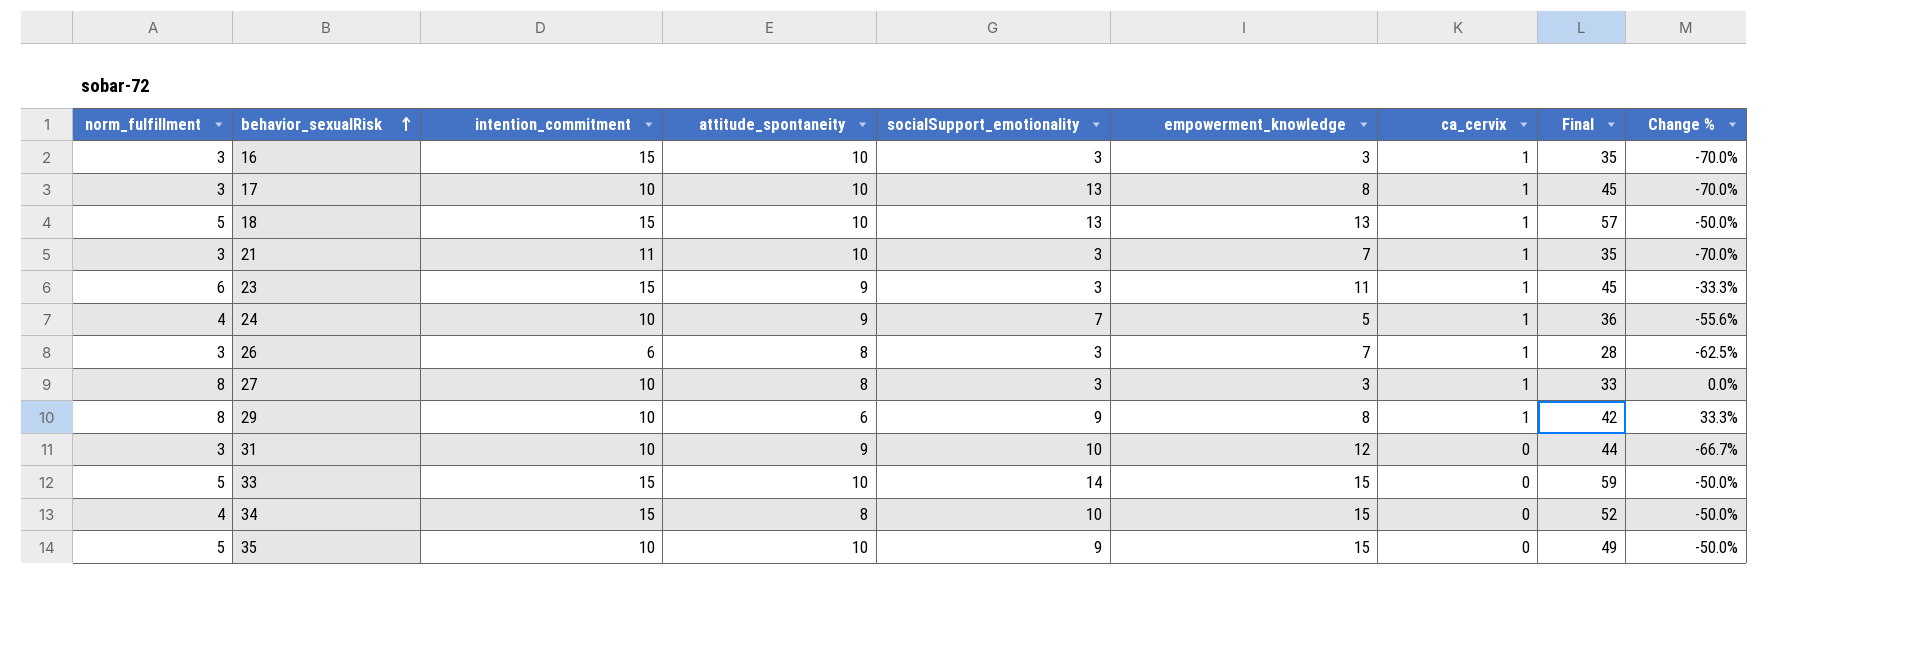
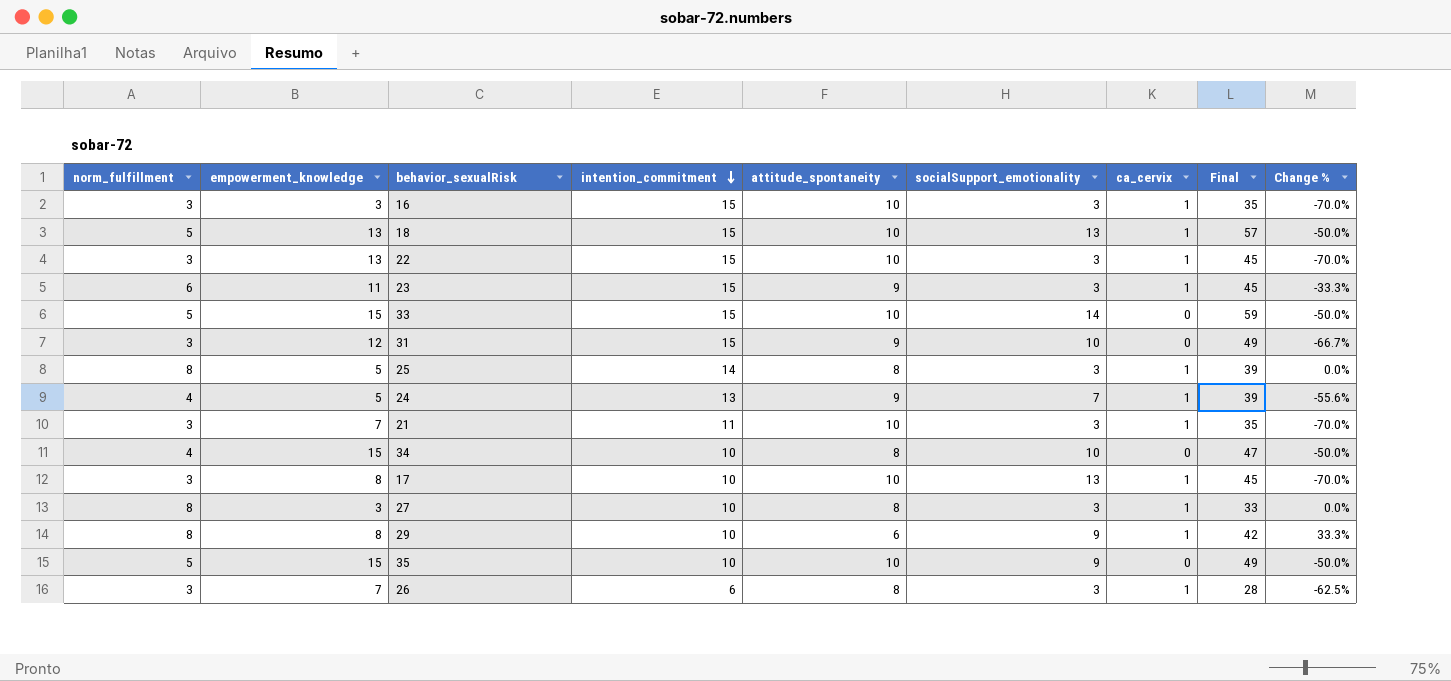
row order: behavior_sexualRisk ascending -> intention_commitment descending
column empowerment_knowledge | position: 6 -> 2
row 22: none -> 3 | 13 | 15 | 10 | 3 | 1 | 45 | -70.0%
31 | intention_commitment: 10 -> 15
31 | Final: 44 -> 49
row 25: none -> 8 | 5 | 14 | 8 | 3 | 1 | 39 | 0.0%
24 | intention_commitment: 10 -> 13
24 | Final: 36 -> 39
34 | intention_commitment: 15 -> 10
34 | Final: 52 -> 47

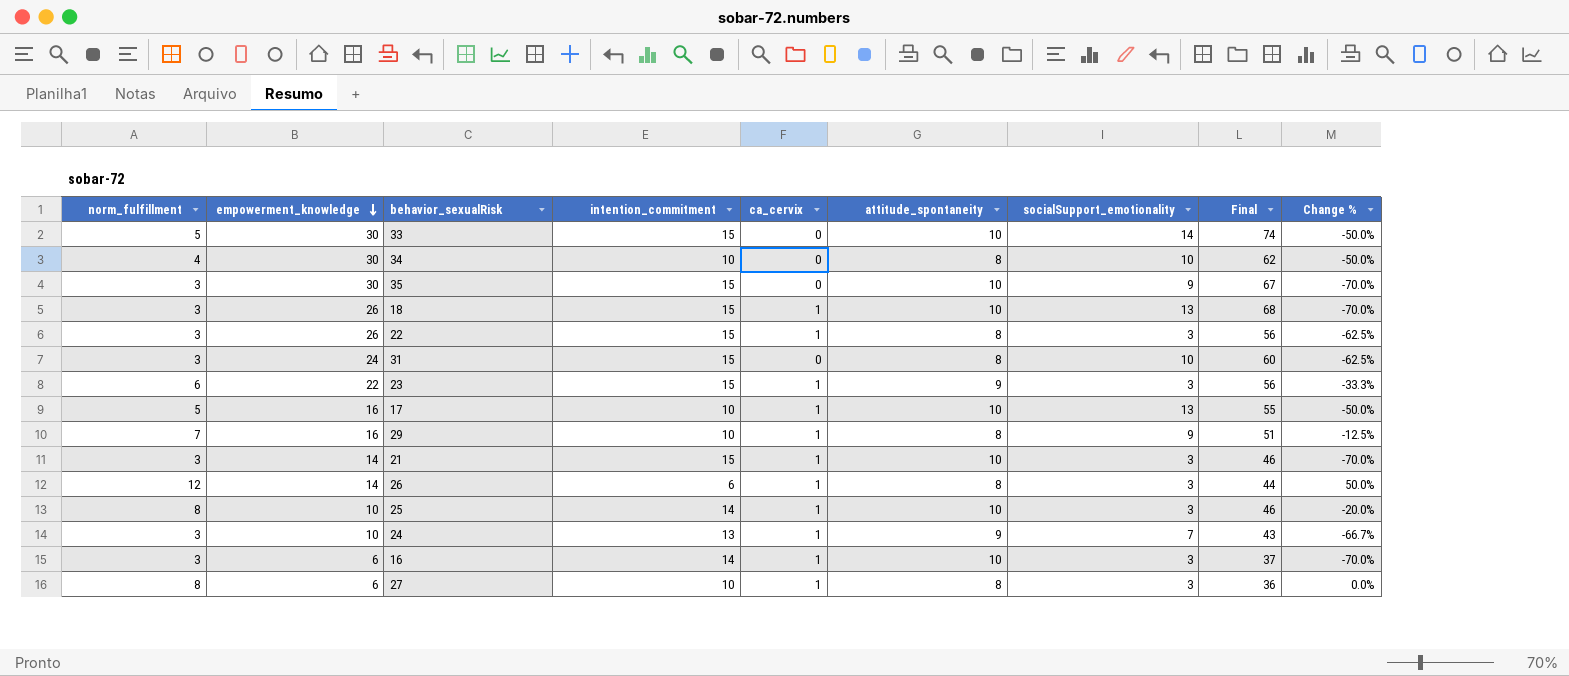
row order: intention_commitment descending -> empowerment_knowledge descending
column ca_cervix | position: 7 -> 5
33 | empowerment_knowledge: 15 -> 30
33 | Final: 59 -> 74
34 | empowerment_knowledge: 15 -> 30
34 | Final: 47 -> 62
35 | norm_fulfillment: 5 -> 3
35 | empowerment_knowledge: 15 -> 30
35 | intention_commitment: 10 -> 15
35 | Final: 49 -> 67
35 | Change %: -50.0% -> -70.0%
18 | norm_fulfillment: 5 -> 3
18 | empowerment_knowledge: 13 -> 26
18 | Final: 57 -> 68
18 | Change %: -50.0% -> -70.0%
22 | empowerment_knowledge: 13 -> 26
22 | attitude_spontaneity: 10 -> 8
22 | Final: 45 -> 56
22 | Change %: -70.0% -> -62.5%
31 | empowerment_knowledge: 12 -> 24
31 | attitude_spontaneity: 9 -> 8
31 | Final: 49 -> 60
31 | Change %: -66.7% -> -62.5%
23 | empowerment_knowledge: 11 -> 22
23 | Final: 45 -> 56
17 | norm_fulfillment: 3 -> 5
17 | empowerment_knowledge: 8 -> 16
17 | Final: 45 -> 55
17 | Change %: -70.0% -> -50.0%
29 | norm_fulfillment: 8 -> 7
29 | empowerment_knowledge: 8 -> 16
29 | attitude_spontaneity: 6 -> 8
29 | Final: 42 -> 51
29 | Change %: 33.3% -> -12.5%
21 | empowerment_knowledge: 7 -> 14
21 | intention_commitment: 11 -> 15
21 | Final: 35 -> 46
26 | norm_fulfillment: 3 -> 12
26 | empowerment_knowledge: 7 -> 14
26 | Final: 28 -> 44
26 | Change %: -62.5% -> 50.0%
25 | empowerment_knowledge: 5 -> 10
25 | attitude_spontaneity: 8 -> 10
25 | Final: 39 -> 46
25 | Change %: 0.0% -> -20.0%
24 | norm_fulfillment: 4 -> 3
24 | empowerment_knowledge: 5 -> 10
24 | Final: 39 -> 43
24 | Change %: -55.6% -> -66.7%
16 | empowerment_knowledge: 3 -> 6
16 | intention_commitment: 15 -> 14
16 | Final: 35 -> 37
27 | empowerment_knowledge: 3 -> 6
27 | Final: 33 -> 36

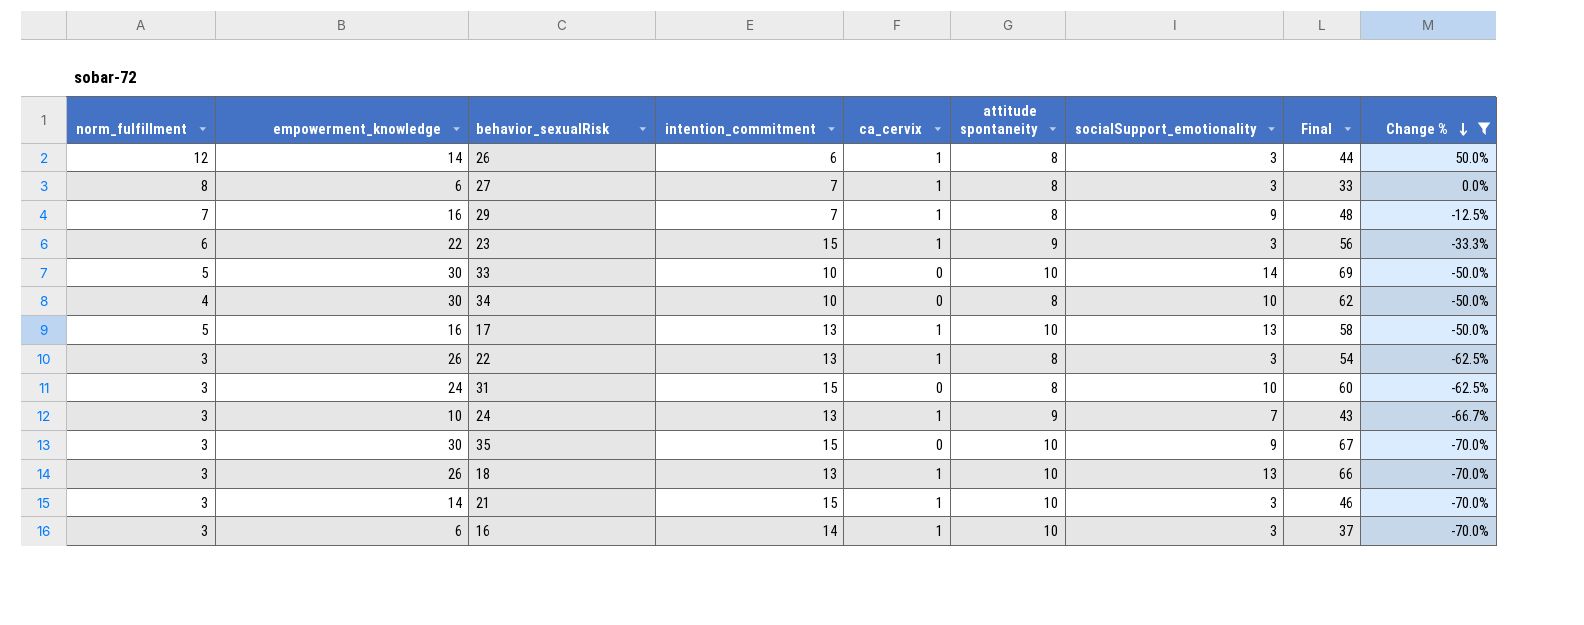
filter: none -> Change % != -20.0%
row order: empowerment_knowledge descending -> Change % descending
column name: attitude_spontaneity -> attitude spontaneity
27 | intention_commitment: 10 -> 7
27 | Final: 36 -> 33
29 | intention_commitment: 10 -> 7
29 | Final: 51 -> 48
33 | intention_commitment: 15 -> 10
33 | Final: 74 -> 69
17 | intention_commitment: 10 -> 13
17 | Final: 55 -> 58
22 | intention_commitment: 15 -> 13
22 | Final: 56 -> 54
18 | intention_commitment: 15 -> 13
18 | Final: 68 -> 66

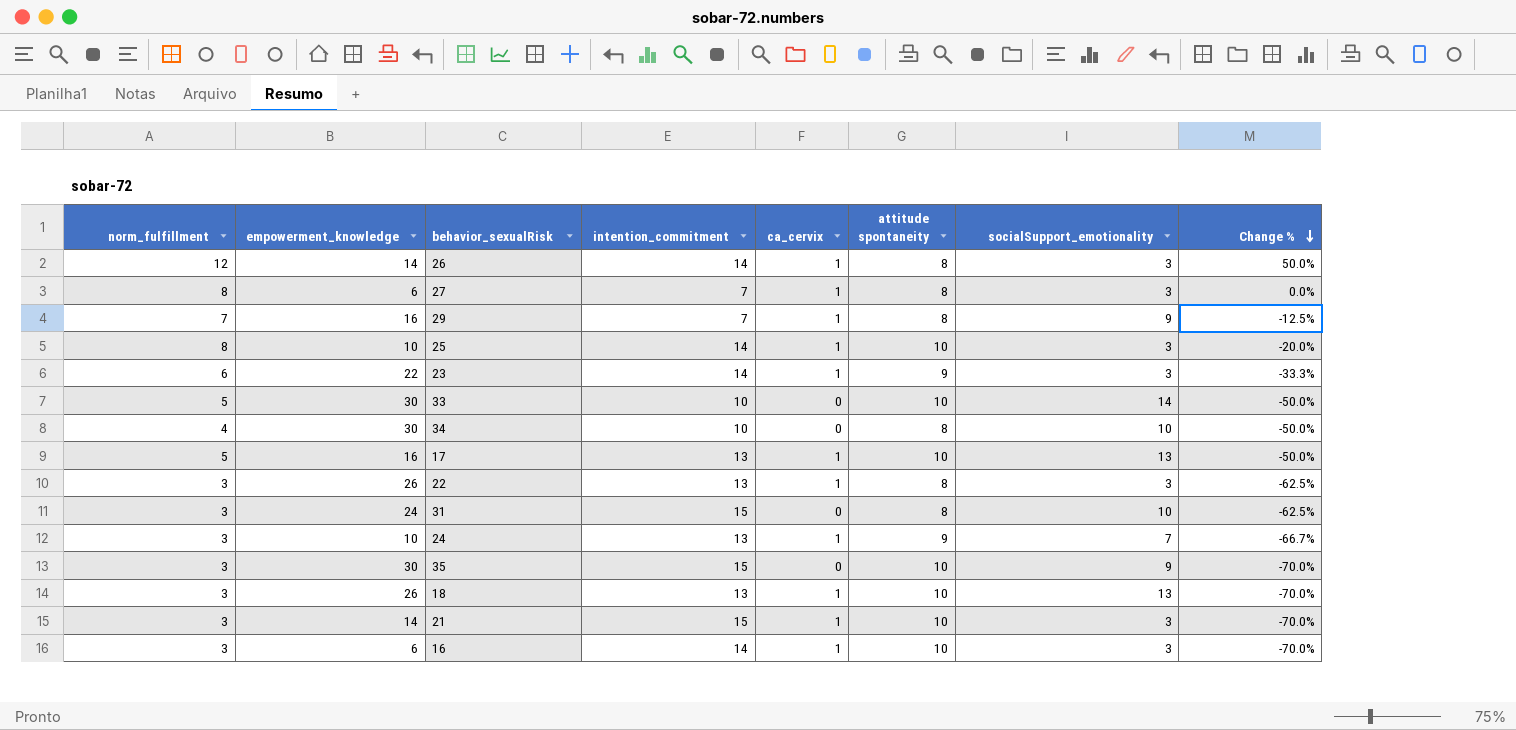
filter: Change % != -20.0% -> none
column Final | formula: [norm_fulfillment] + [empowerment_knowledge] + [intention_commitment] + [ca_cervix] + [attitude spontaneity] + [socialSupport_emotionality] -> none
26 | intention_commitment: 6 -> 14
23 | intention_commitment: 15 -> 14

